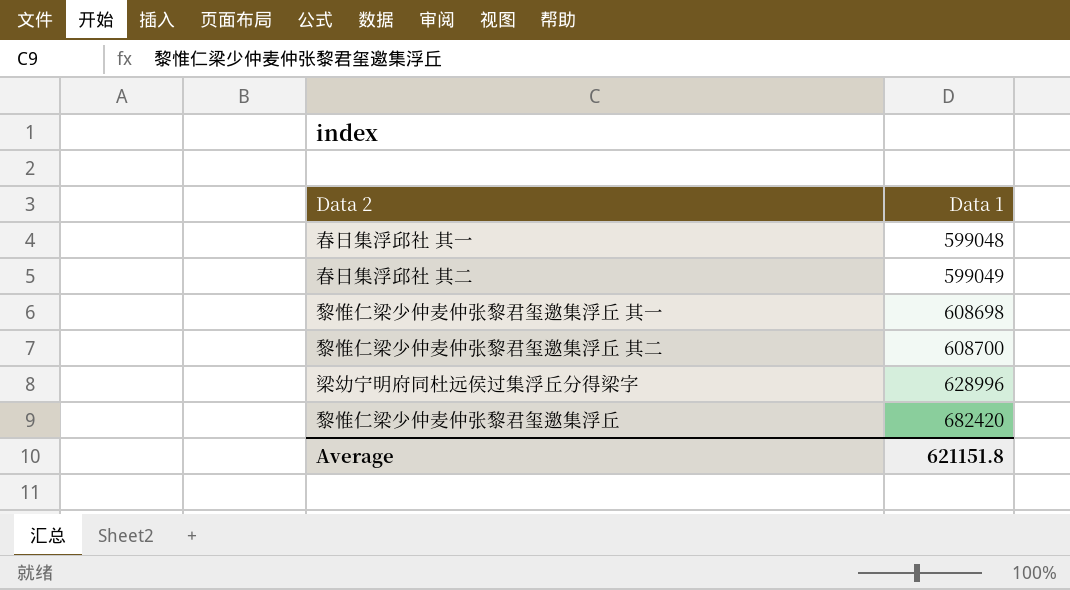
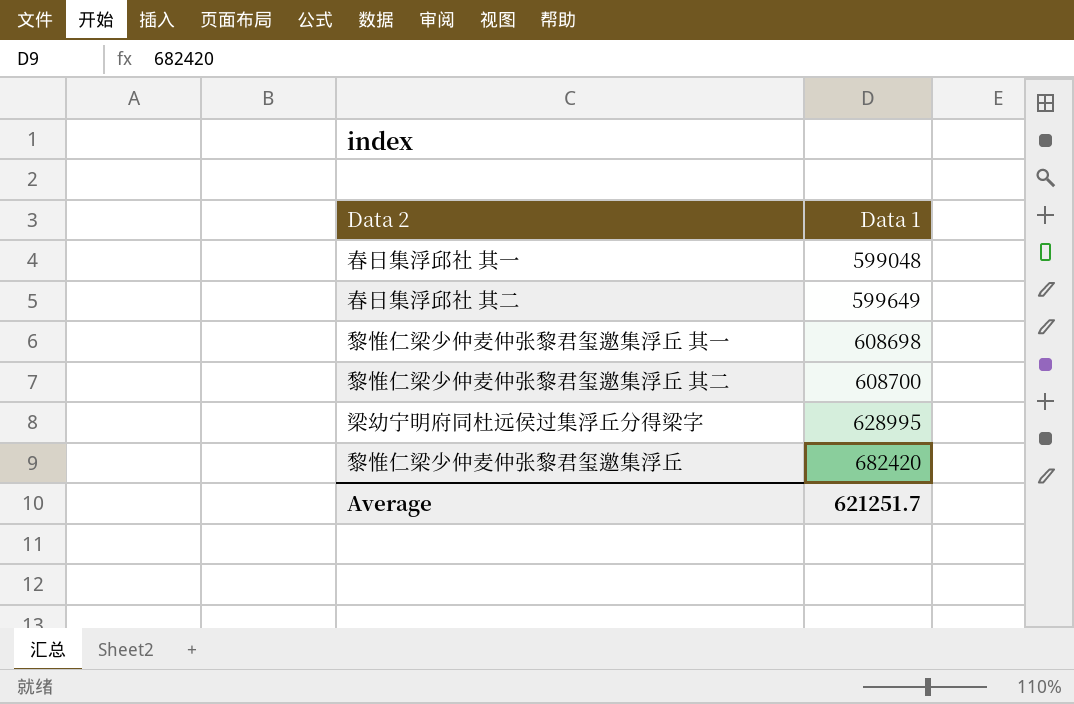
春日集浮邱社 其二 | Data 1: 599049 -> 599649
梁幼宁明府同杜远侯过集浮丘分得梁字 | Data 1: 628996 -> 628995
Average | Data 1: 621151.8 -> 621251.7

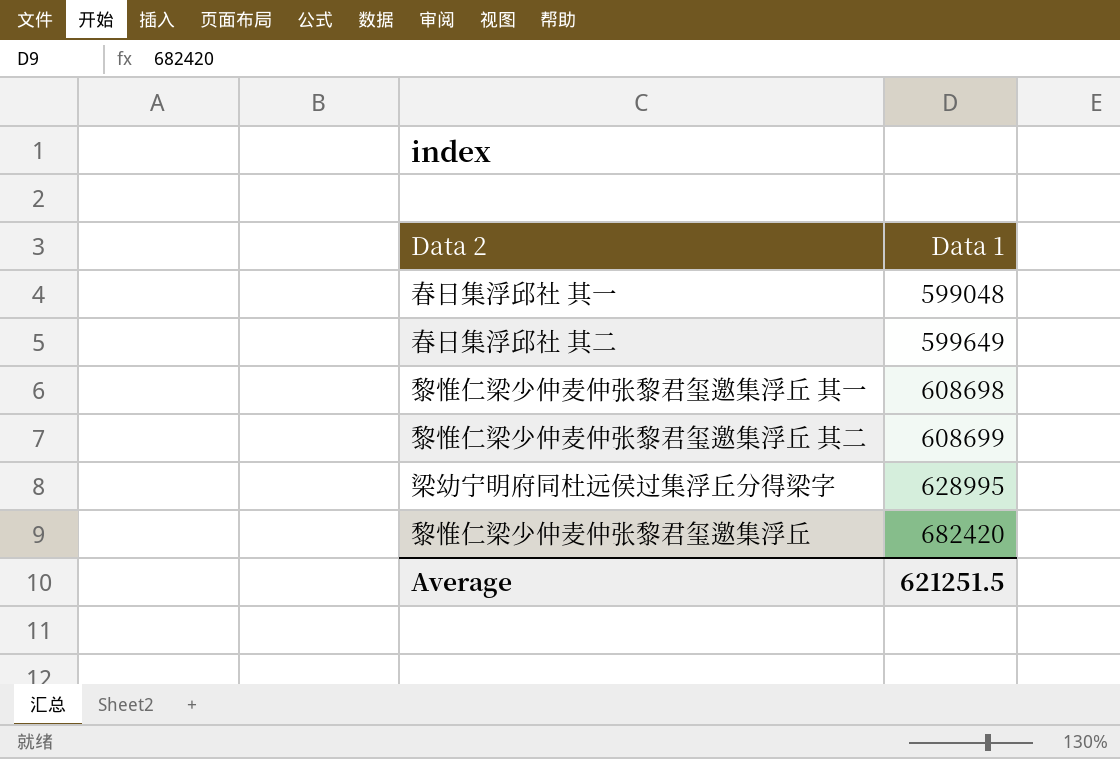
黎惟仁梁少仲麦仲张黎君玺邀集浮丘 其二 | Data 1: 608700 -> 608699
Average | Data 1: 621251.7 -> 621251.5

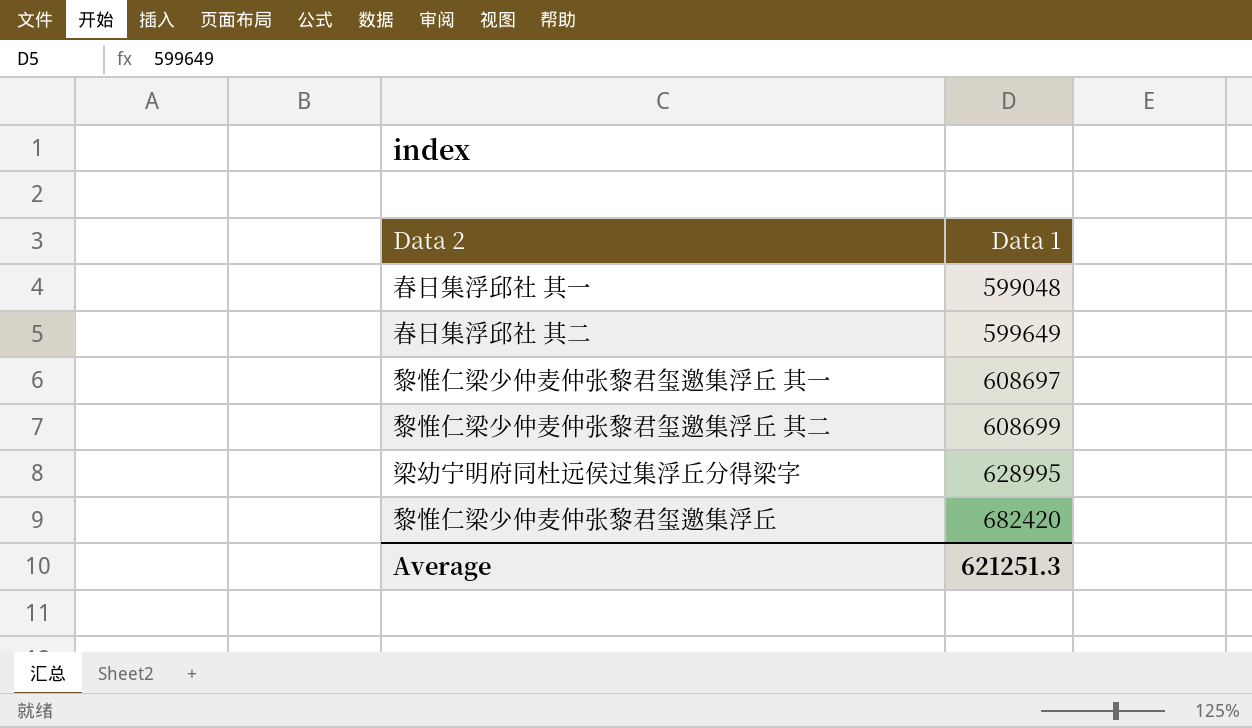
黎惟仁梁少仲麦仲张黎君玺邀集浮丘 其一 | Data 1: 608698 -> 608697
Average | Data 1: 621251.5 -> 621251.3

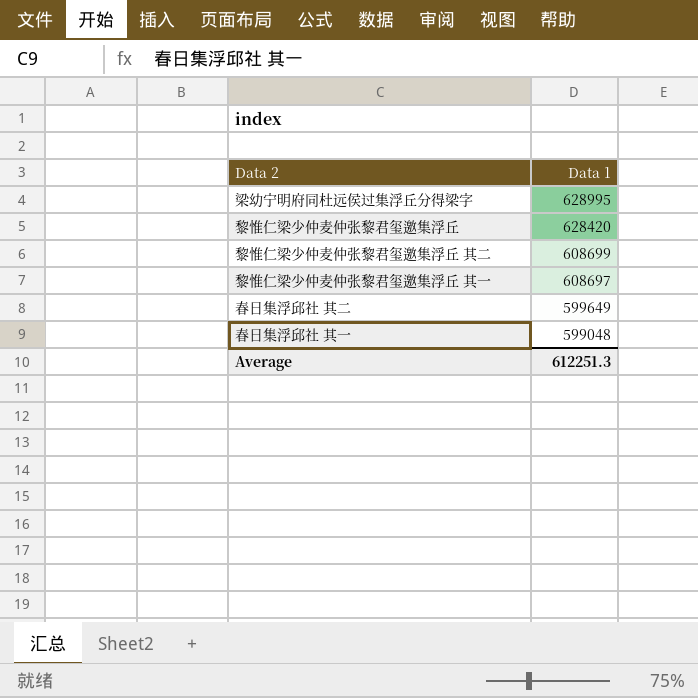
row order: Data 1 ascending -> Data 1 descending
黎惟仁梁少仲麦仲张黎君玺邀集浮丘 | Data 1: 682420 -> 628420
Average | Data 1: 621251.3 -> 612251.3

